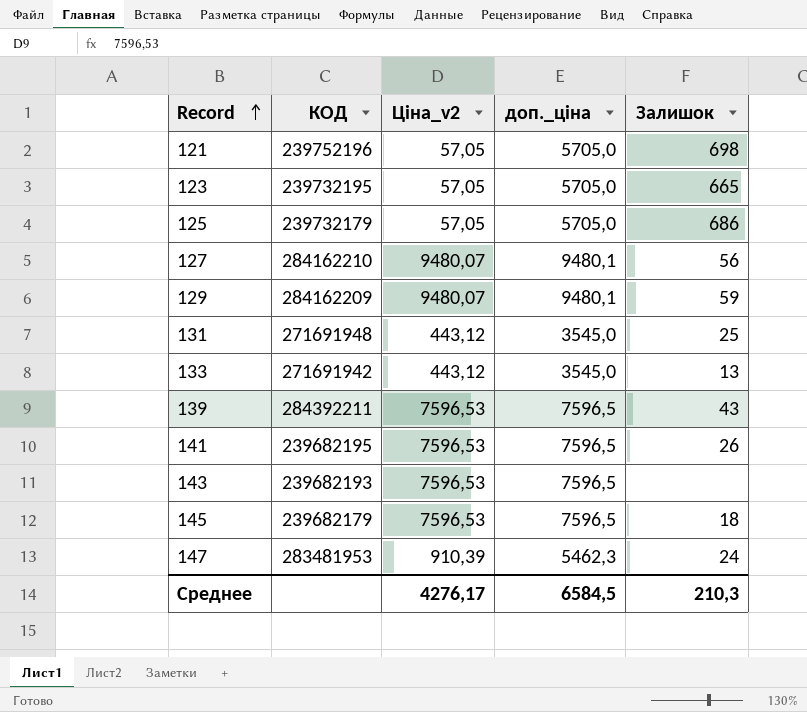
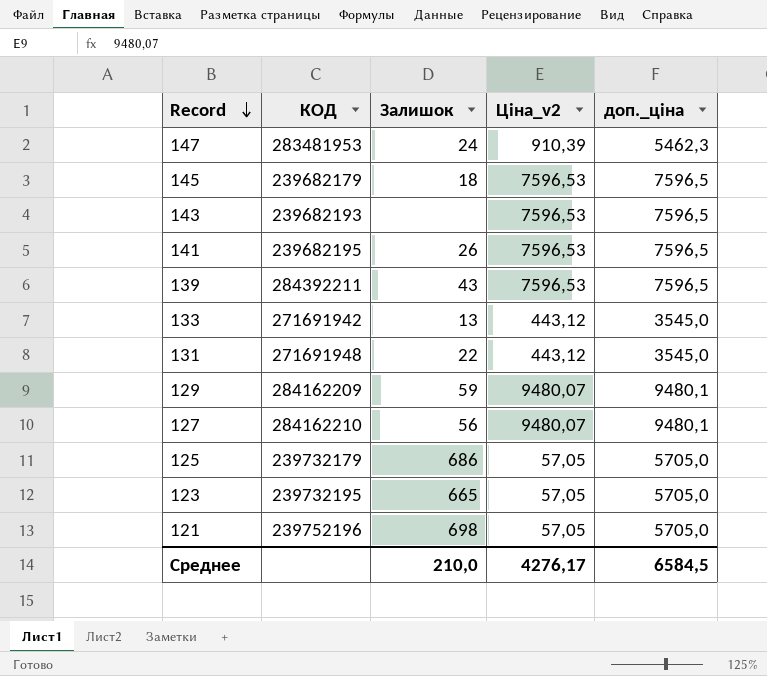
row order: Record ascending -> Record descending
column Залишок | position: 5 -> 3
131 | Залишок: 25 -> 22
Среднее | Залишок: 210,3 -> 210,0

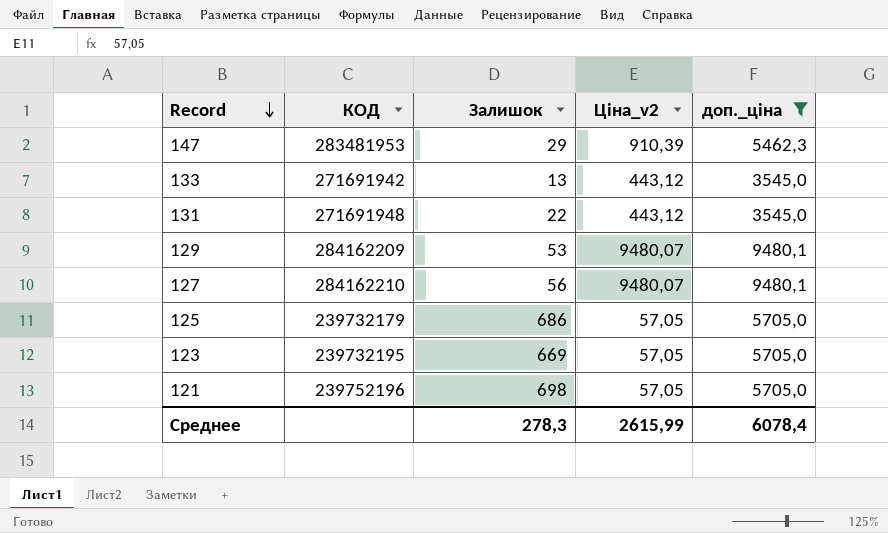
filter: none -> доп._ціна != 7596,5
147 | Залишок: 24 -> 29
129 | Залишок: 59 -> 53
123 | Залишок: 665 -> 669
Среднее | Залишок: 210,0 -> 278,3
Среднее | Ціна_v2: 4276,17 -> 2615,99
Среднее | доп._ціна: 6584,5 -> 6078,4

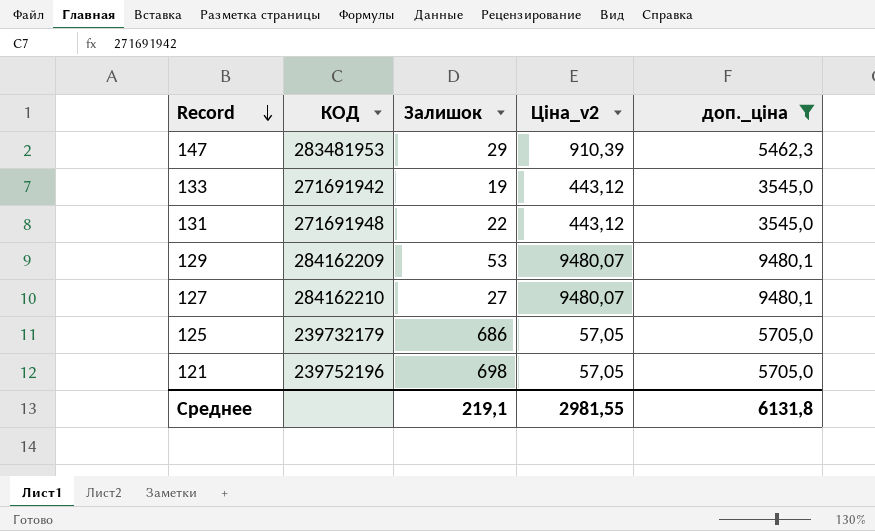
row 123: 239732195 | 669 | 57,05 | 5705,0 -> none
133 | Залишок: 13 -> 19
127 | Залишок: 56 -> 27
Среднее | Залишок: 278,3 -> 219,1
Среднее | Ціна_v2: 2615,99 -> 2981,55
Среднее | доп._ціна: 6078,4 -> 6131,8

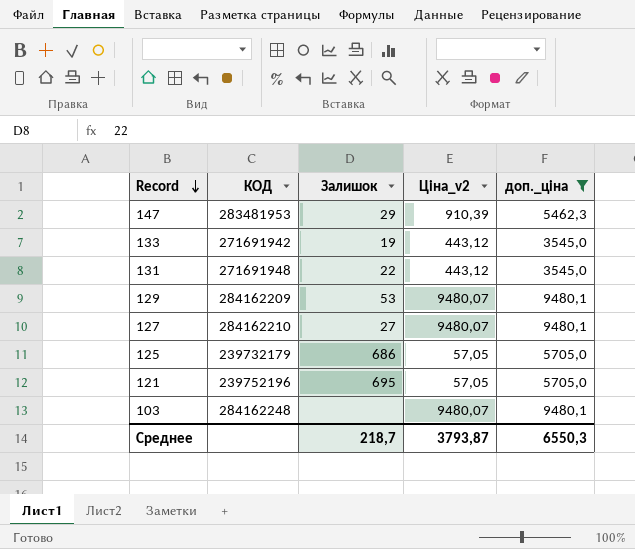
121 | Залишок: 698 -> 695
row 103: none -> 284162248 | none | 9480,07 | 9480,1
Среднее | Залишок: 219,1 -> 218,7
Среднее | Ціна_v2: 2981,55 -> 3793,87
Среднее | доп._ціна: 6131,8 -> 6550,3

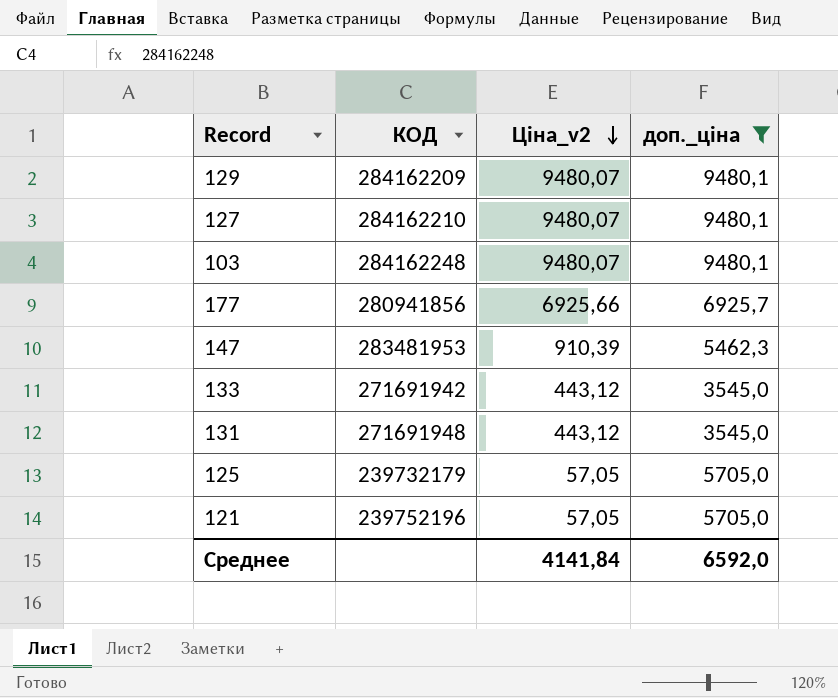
row order: Record descending -> Ціна_v2 descending
column Залишок | position: 3 -> none
row 177: none -> 280941856 | 6925,66 | 6925,7
Среднее | Ціна_v2: 3793,87 -> 4141,84
Среднее | доп._ціна: 6550,3 -> 6592,0

